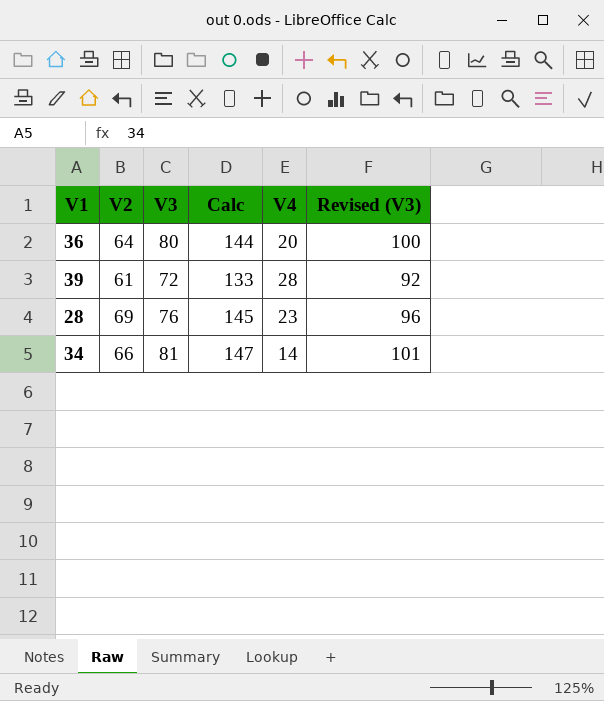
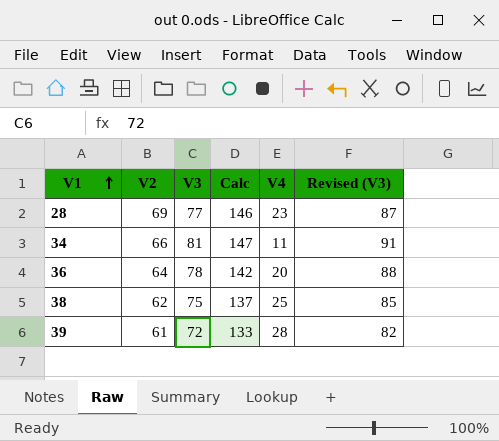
row order: none -> V1 ascending
column Revised (V3) | formula: [V3] + 20 -> [V3] + 10
28 | V3: 76 -> 77
28 | Calc: 145 -> 146
34 | V4: 14 -> 11
36 | V3: 80 -> 78
36 | Calc: 144 -> 142
row 38: none -> 62 | 75 | 137 | 25 | 85

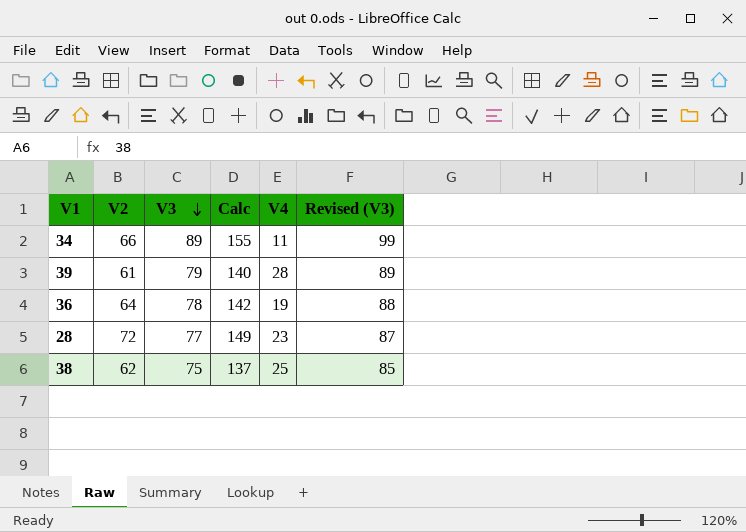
row order: V1 ascending -> V3 descending
34 | V3: 81 -> 89
34 | Calc: 147 -> 155
34 | Revised (V3): 91 -> 99
39 | V3: 72 -> 79
39 | Calc: 133 -> 140
39 | Revised (V3): 82 -> 89
36 | V4: 20 -> 19
28 | V2: 69 -> 72
28 | Calc: 146 -> 149

